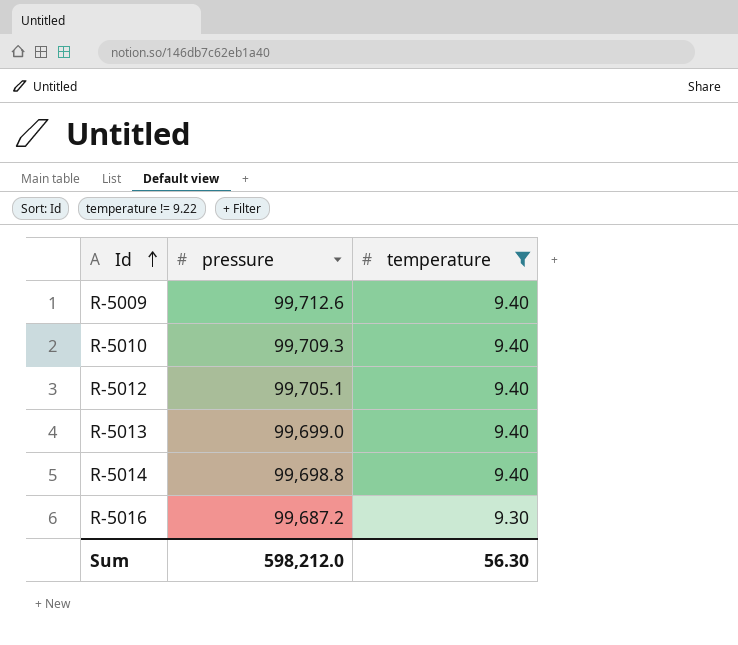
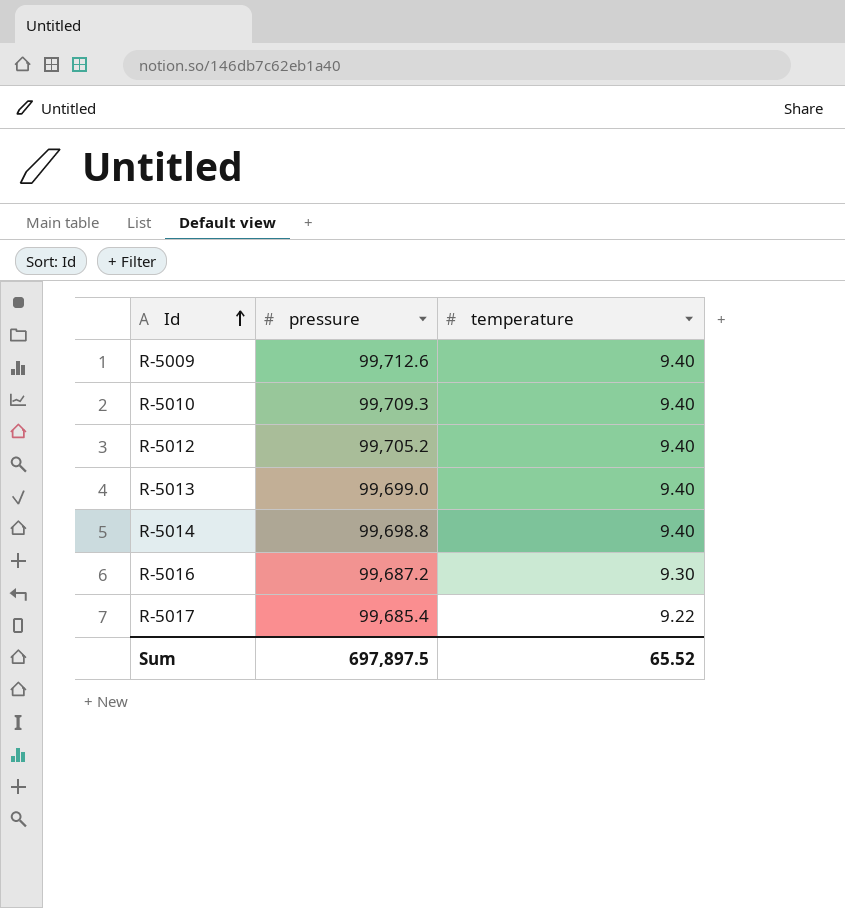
filter: temperature != 9.22 -> none
R-5012 | pressure: 99,705.1 -> 99,705.2
Sum | pressure: 598,212.0 -> 697,897.5
Sum | temperature: 56.30 -> 65.52

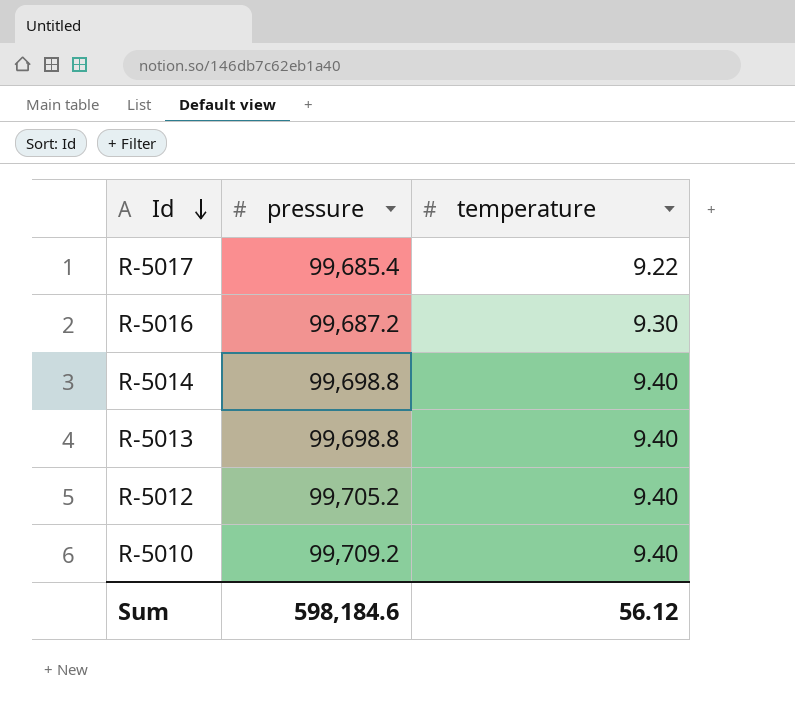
row order: Id ascending -> Id descending
row R-5009: 99,712.6 | 9.40 -> none
R-5013 | pressure: 99,699.0 -> 99,698.8
R-5010 | pressure: 99,709.3 -> 99,709.2
Sum | pressure: 697,897.5 -> 598,184.6
Sum | temperature: 65.52 -> 56.12

